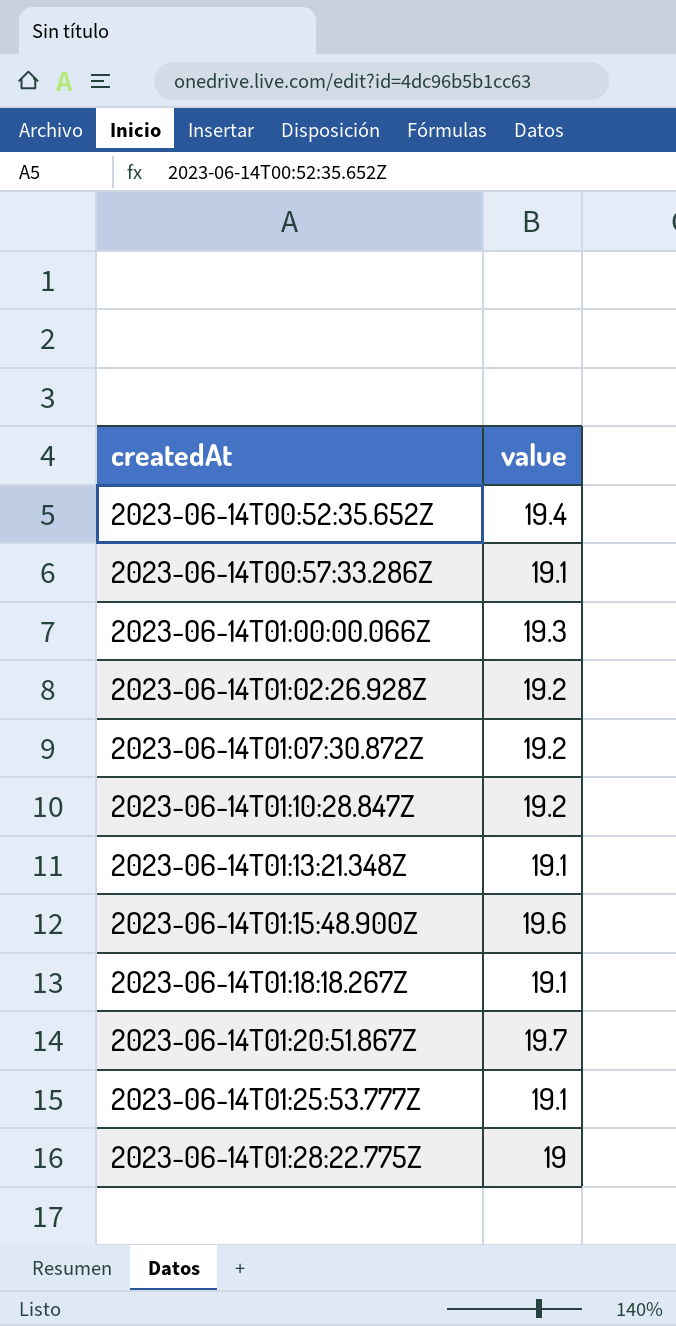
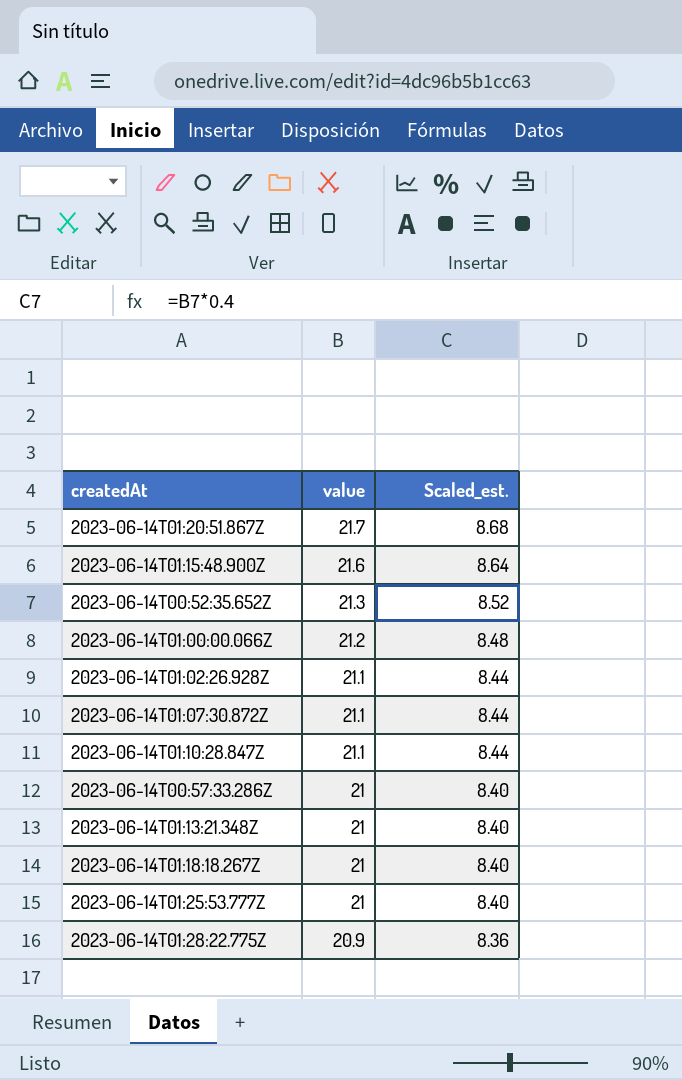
row order: createdAt ascending -> value descending
column Scaled_est. | formula: none -> [value] * 0.4
2023-06-14T01:20:51.867Z | value: 19.7 -> 21.7
2023-06-14T01:15:48.900Z | value: 19.6 -> 21.6
2023-06-14T00:52:35.652Z | value: 19.4 -> 21.3
2023-06-14T01:00:00.066Z | value: 19.3 -> 21.2
2023-06-14T01:02:26.928Z | value: 19.2 -> 21.1
2023-06-14T01:07:30.872Z | value: 19.2 -> 21.1
2023-06-14T01:10:28.847Z | value: 19.2 -> 21.1
2023-06-14T00:57:33.286Z | value: 19.1 -> 21
2023-06-14T01:13:21.348Z | value: 19.1 -> 21
2023-06-14T01:18:18.267Z | value: 19.1 -> 21
2023-06-14T01:25:53.777Z | value: 19.1 -> 21
2023-06-14T01:28:22.775Z | value: 19 -> 20.9

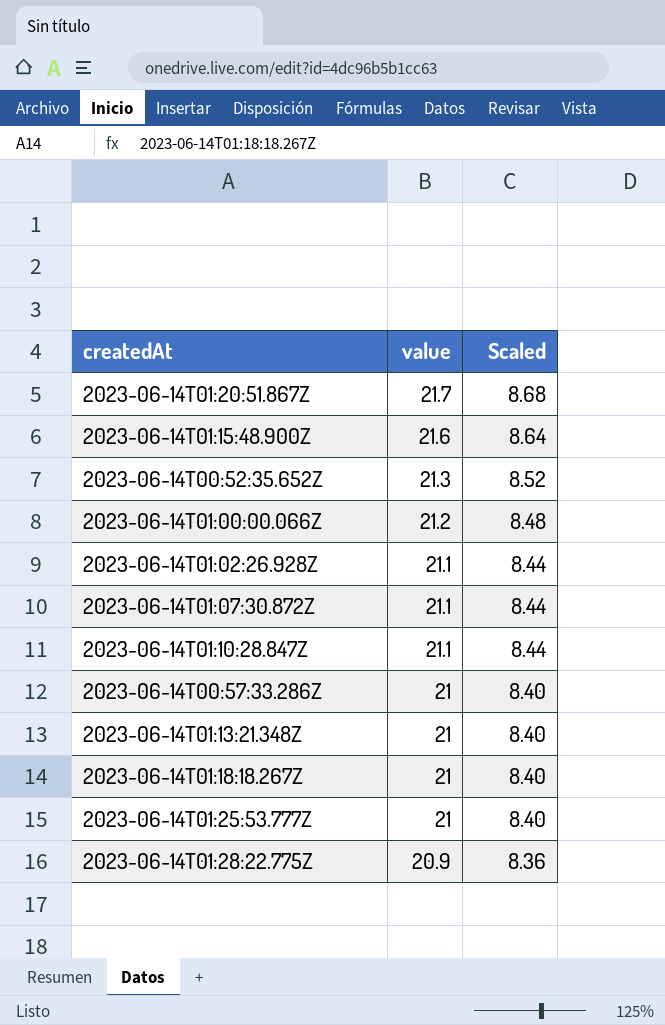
column name: Scaled_est. -> Scaled

